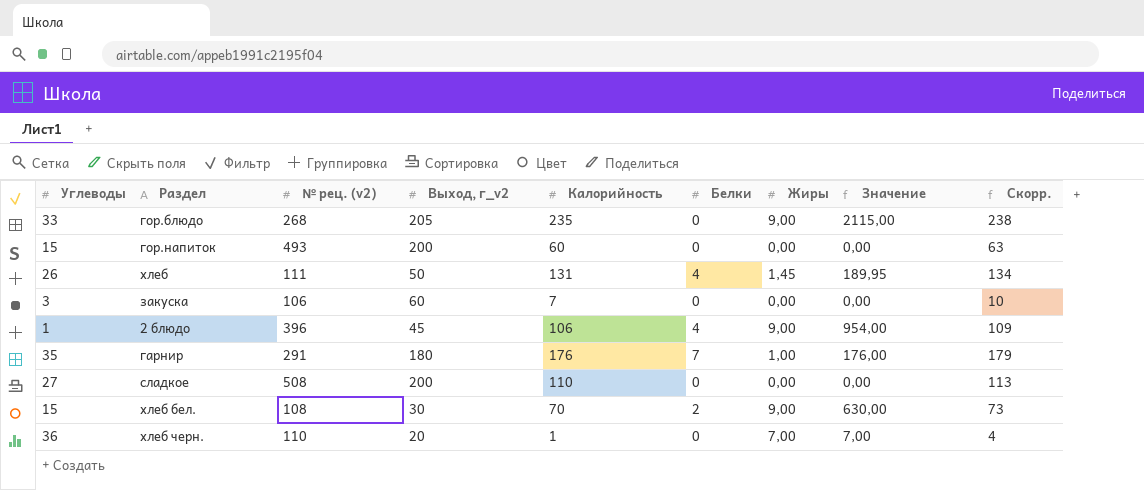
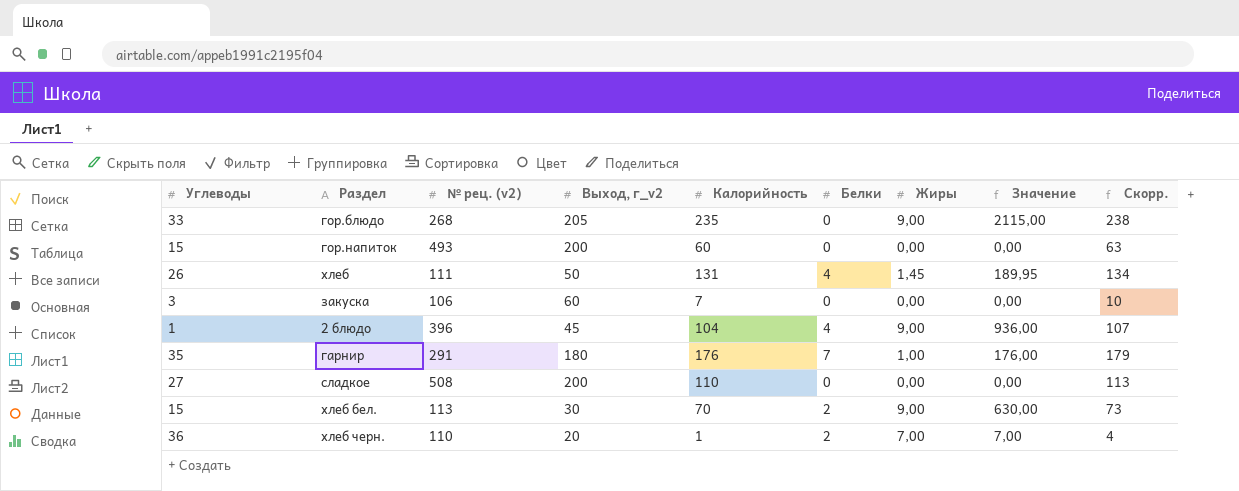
2 блюдо | Калорийность: 106 -> 104
2 блюдо | Значение: 954,00 -> 936,00
2 блюдо | Скорр.: 109 -> 107
хлеб бел. | № рец. (v2): 108 -> 113
хлеб черн. | Белки: 0 -> 2

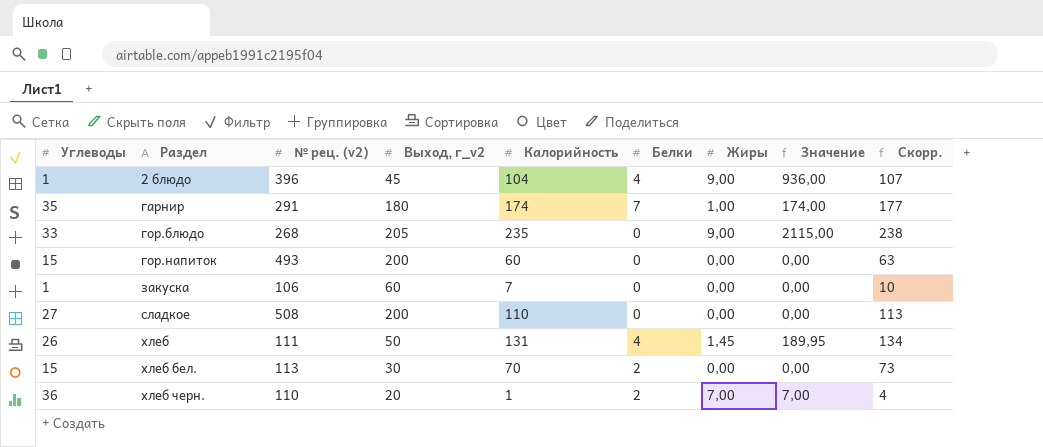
row order: none -> Раздел ascending
гарнир | Калорийность: 176 -> 174
гарнир | Значение: 176,00 -> 174,00
гарнир | Скорр.: 179 -> 177
закуска | Углеводы: 3 -> 1
хлеб бел. | Жиры: 9,00 -> 0,00
хлеб бел. | Значение: 630,00 -> 0,00

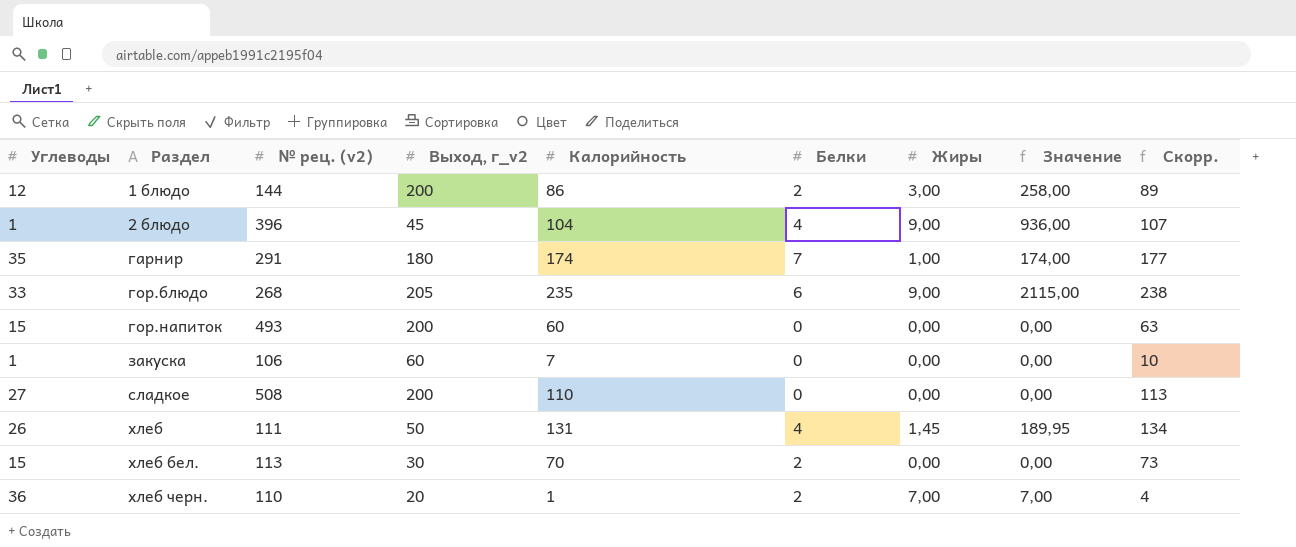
row 1 блюдо: none -> 12 | 144 | 200 | 86 | 2 | 3,00 | 258,00 | 89
гор.блюдо | Белки: 0 -> 6

